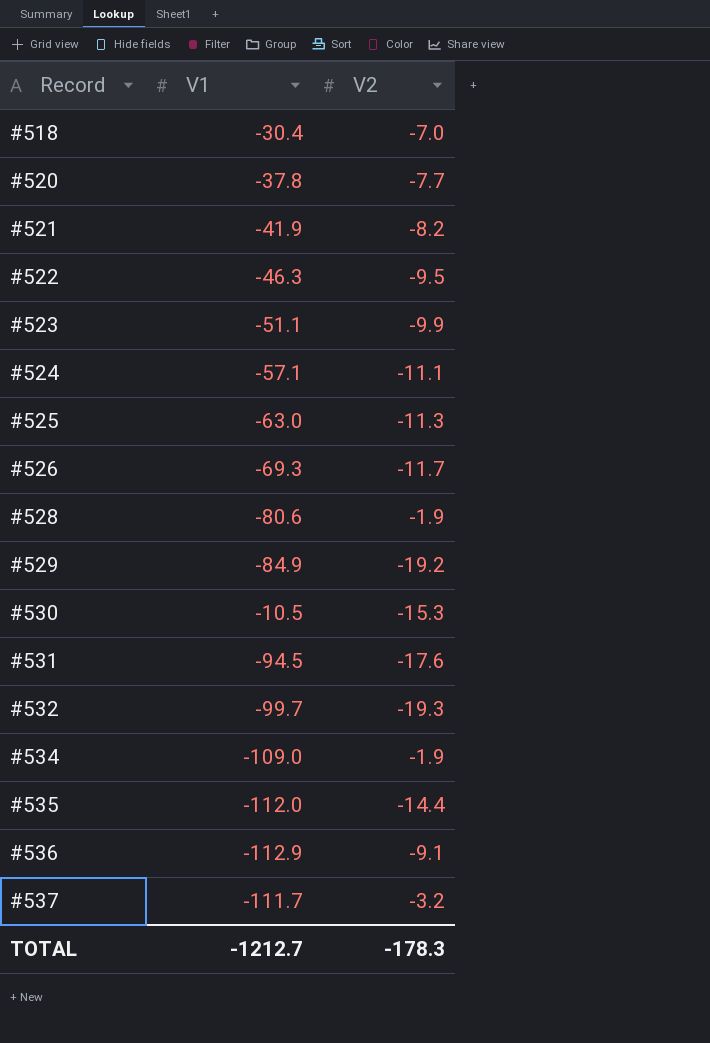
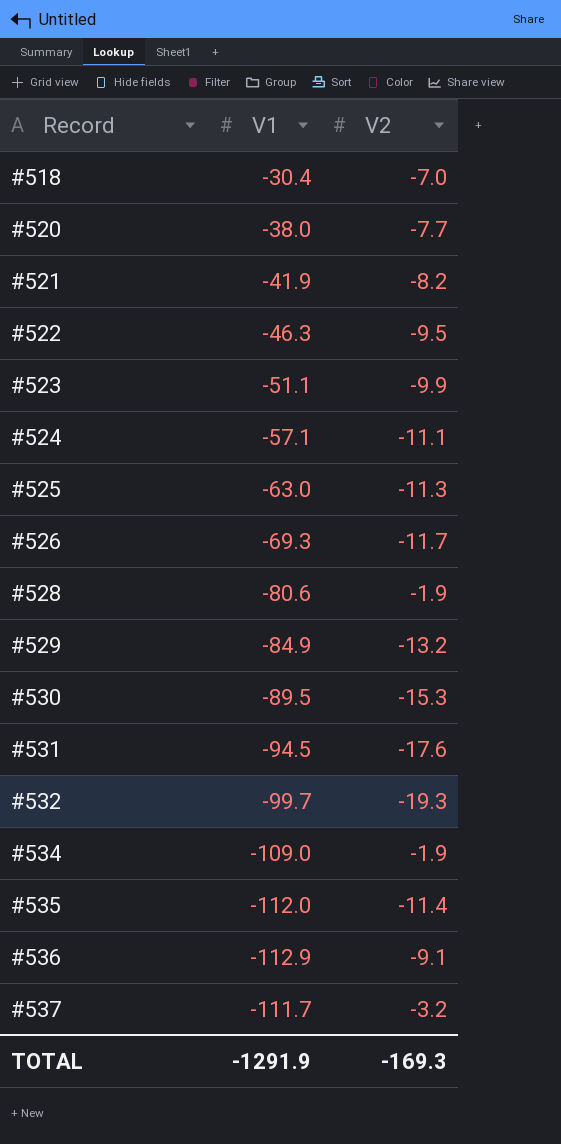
#520 | V1: -37.8 -> -38.0
#529 | V2: -19.2 -> -13.2
#530 | V1: -10.5 -> -89.5
#535 | V2: -14.4 -> -11.4
TOTAL | V1: -1212.7 -> -1291.9
TOTAL | V2: -178.3 -> -169.3

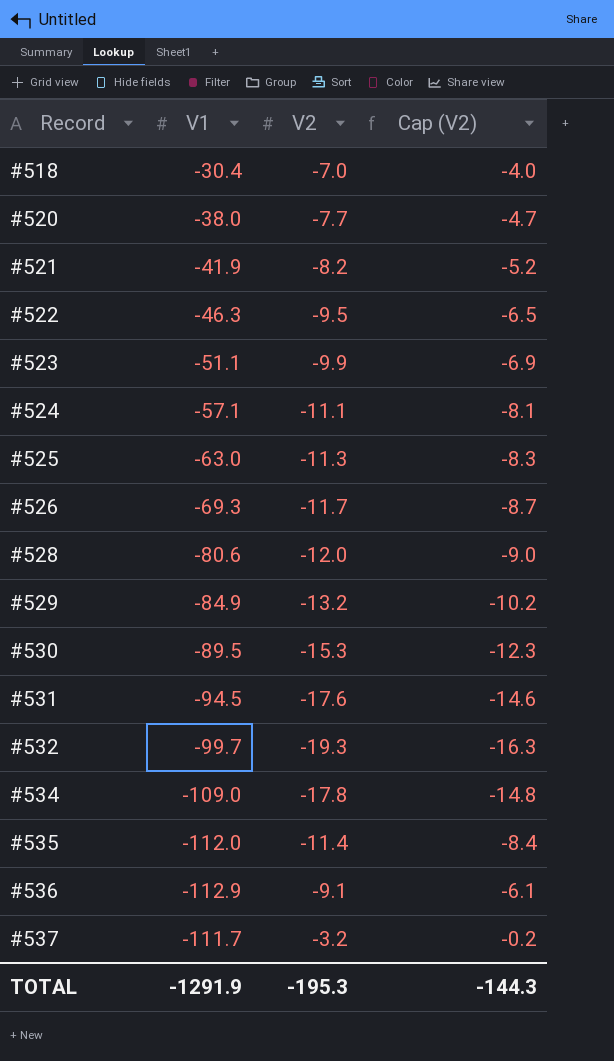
column Cap (V2) | formula: none -> [V2] + 3
#528 | V2: -1.9 -> -12.0
#534 | V2: -1.9 -> -17.8
TOTAL | V2: -169.3 -> -195.3

